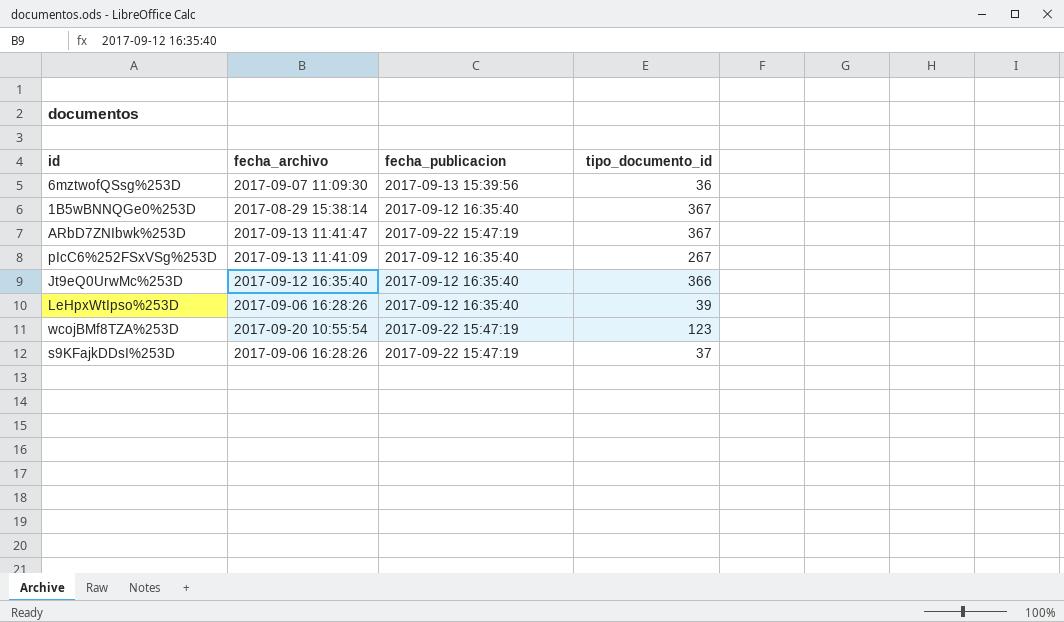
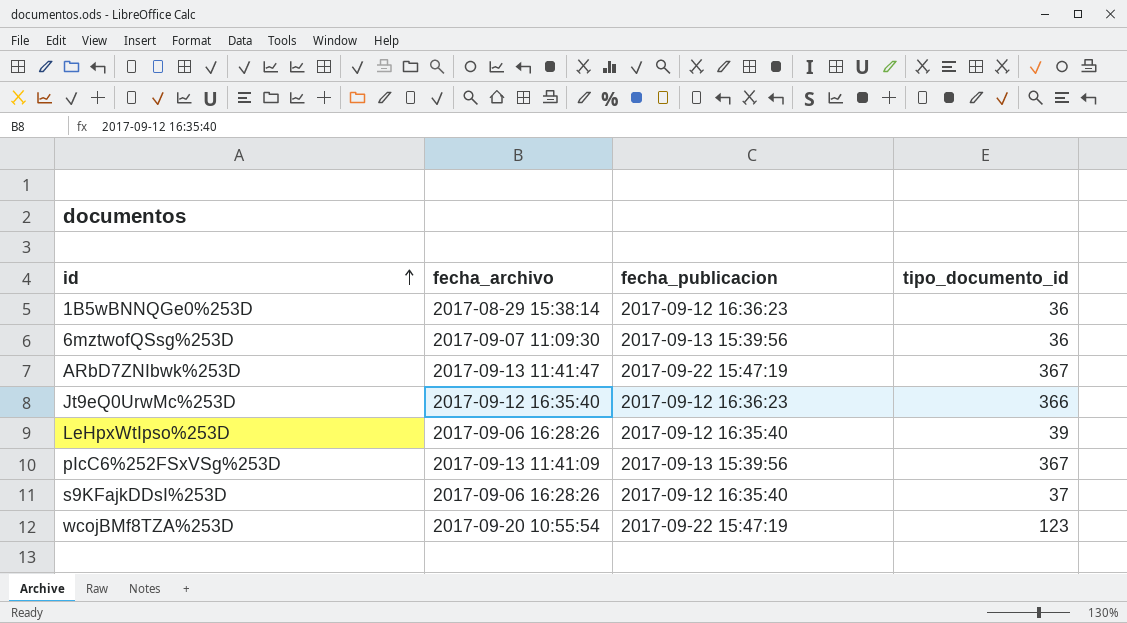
row order: none -> id ascending
1B5wBNNQGe0%253D | fecha_publicacion: 2017-09-12 16:35:40 -> 2017-09-12 16:36:23
1B5wBNNQGe0%253D | tipo_documento_id: 367 -> 36
Jt9eQ0UrwMc%253D | fecha_publicacion: 2017-09-12 16:35:40 -> 2017-09-12 16:36:23
pIcC6%252FSxVSg%253D | fecha_publicacion: 2017-09-12 16:35:40 -> 2017-09-13 15:39:56
pIcC6%252FSxVSg%253D | tipo_documento_id: 267 -> 367
s9KFajkDDsI%253D | fecha_publicacion: 2017-09-22 15:47:19 -> 2017-09-12 16:35:40

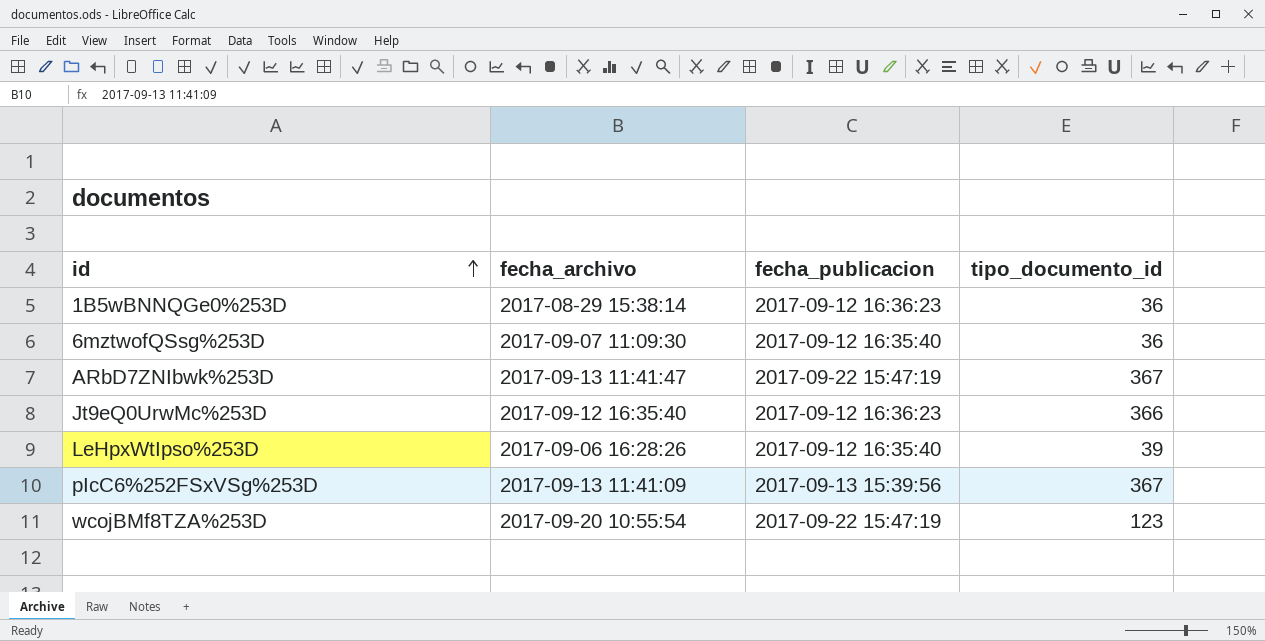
row s9KFajkDDsI%253D: 2017-09-06 16:28:26 | 2017-09-12 16:35:40 | 37 -> none
6mztwofQSsg%253D | fecha_publicacion: 2017-09-13 15:39:56 -> 2017-09-12 16:35:40

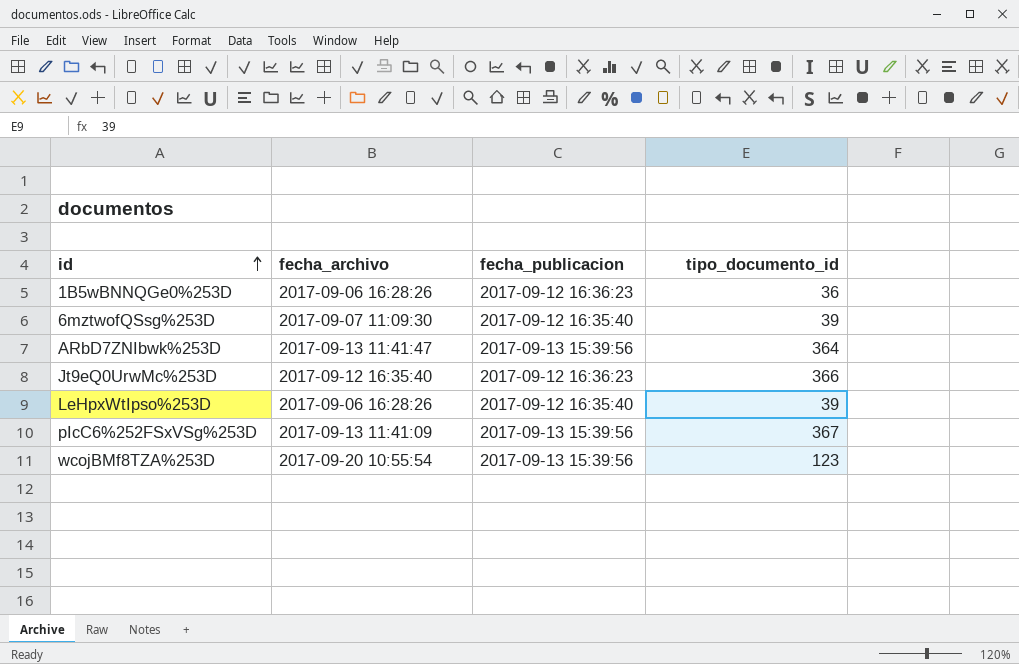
1B5wBNNQGe0%253D | fecha_archivo: 2017-08-29 15:38:14 -> 2017-09-06 16:28:26
6mztwofQSsg%253D | tipo_documento_id: 36 -> 39
ARbD7ZNIbwk%253D | fecha_publicacion: 2017-09-22 15:47:19 -> 2017-09-13 15:39:56
ARbD7ZNIbwk%253D | tipo_documento_id: 367 -> 364
wcojBMf8TZA%253D | fecha_publicacion: 2017-09-22 15:47:19 -> 2017-09-13 15:39:56

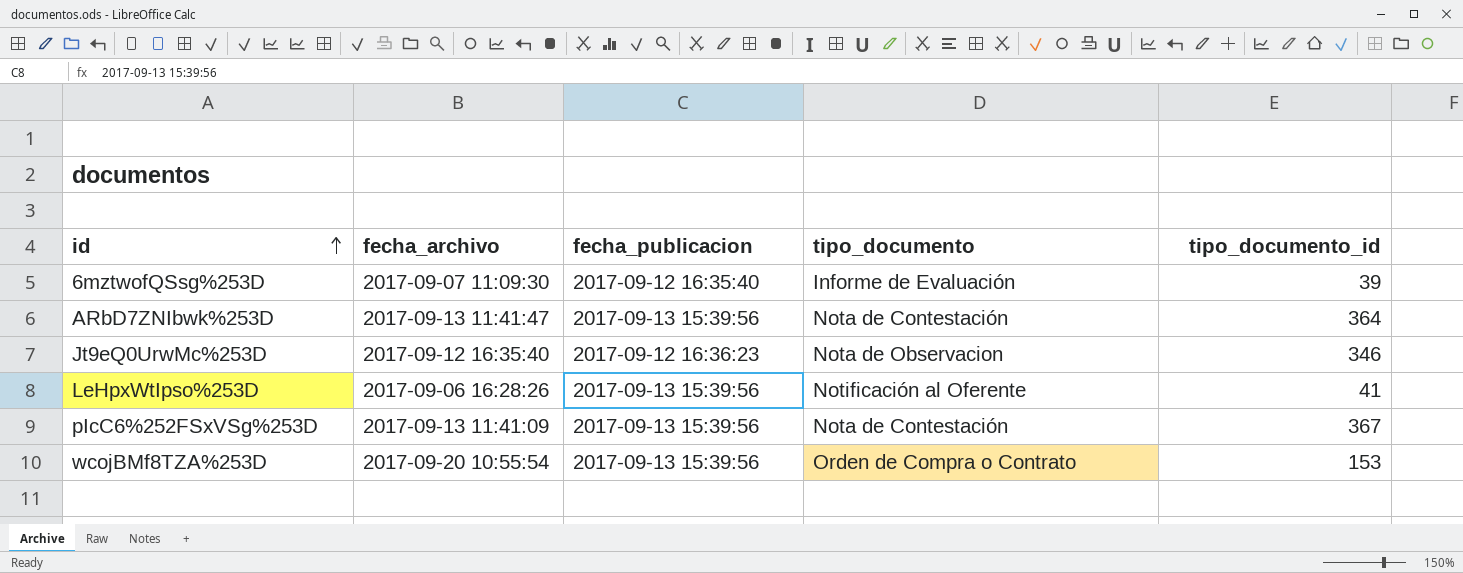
column tipo_documento | position: none -> 4
row 1B5wBNNQGe0%253D: 2017-09-06 16:28:26 | 2017-09-12 16:36:23 | 36 -> none
Jt9eQ0UrwMc%253D | tipo_documento_id: 366 -> 346
LeHpxWtIpso%253D | fecha_publicacion: 2017-09-12 16:35:40 -> 2017-09-13 15:39:56
LeHpxWtIpso%253D | tipo_documento_id: 39 -> 41
wcojBMf8TZA%253D | tipo_documento_id: 123 -> 153

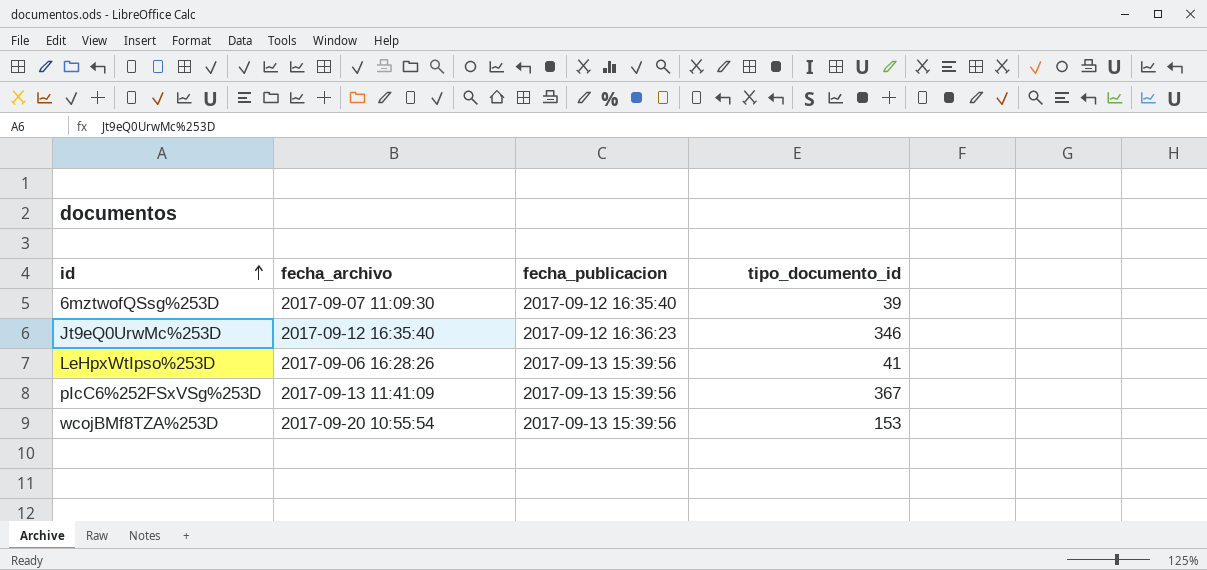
column tipo_documento | position: 4 -> none
row ARbD7ZNIbwk%253D: 2017-09-13 11:41:47 | 2017-09-13 15:39:56 | Nota de Contestación | 364 -> none

